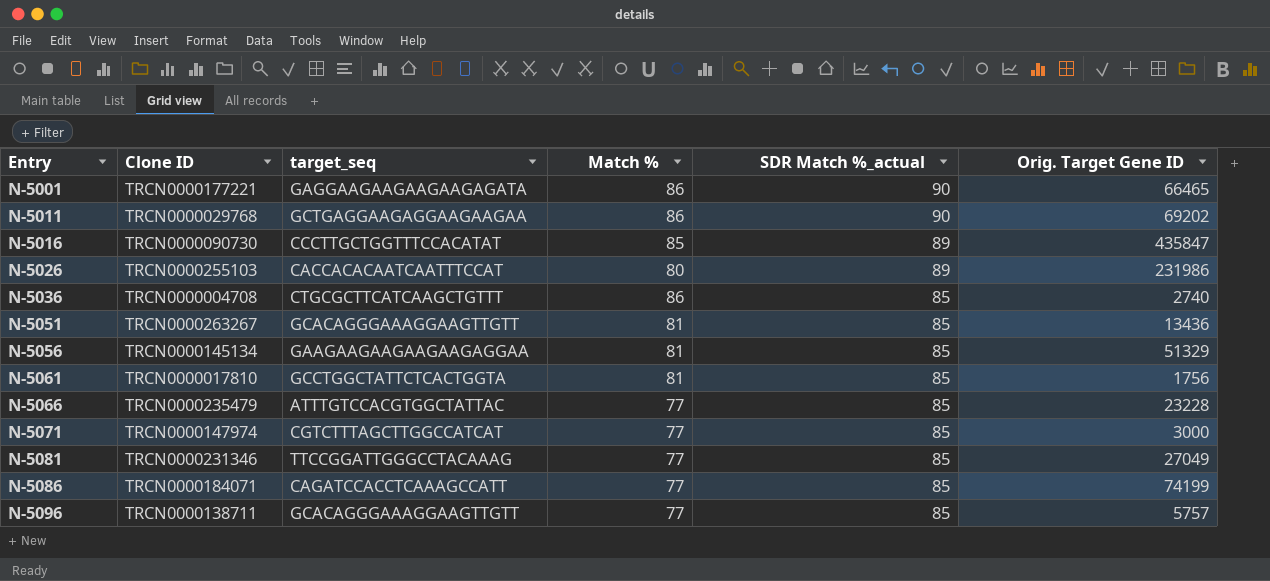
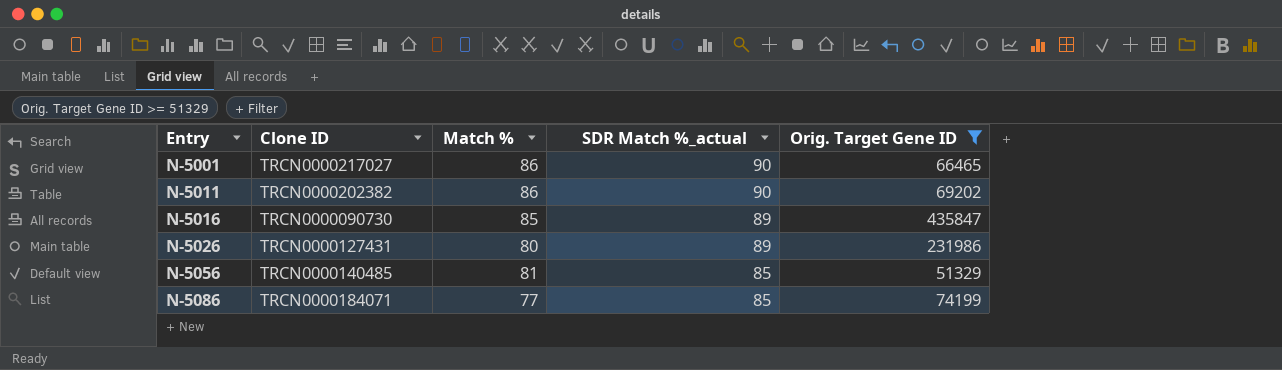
filter: none -> Orig. Target Gene ID >= 51329
column target_seq | position: 3 -> none
N-5001 | Clone ID: TRCN0000177221 -> TRCN0000217027
N-5011 | Clone ID: TRCN0000029768 -> TRCN0000202382
N-5026 | Clone ID: TRCN0000255103 -> TRCN0000127431
N-5056 | Clone ID: TRCN0000145134 -> TRCN0000140485

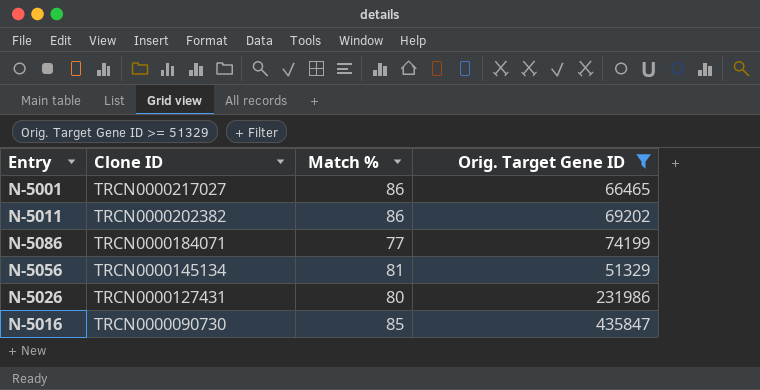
row order: Entry ascending -> Clone ID descending
column SDR Match %_actual | position: 4 -> none
N-5056 | Clone ID: TRCN0000140485 -> TRCN0000145134

